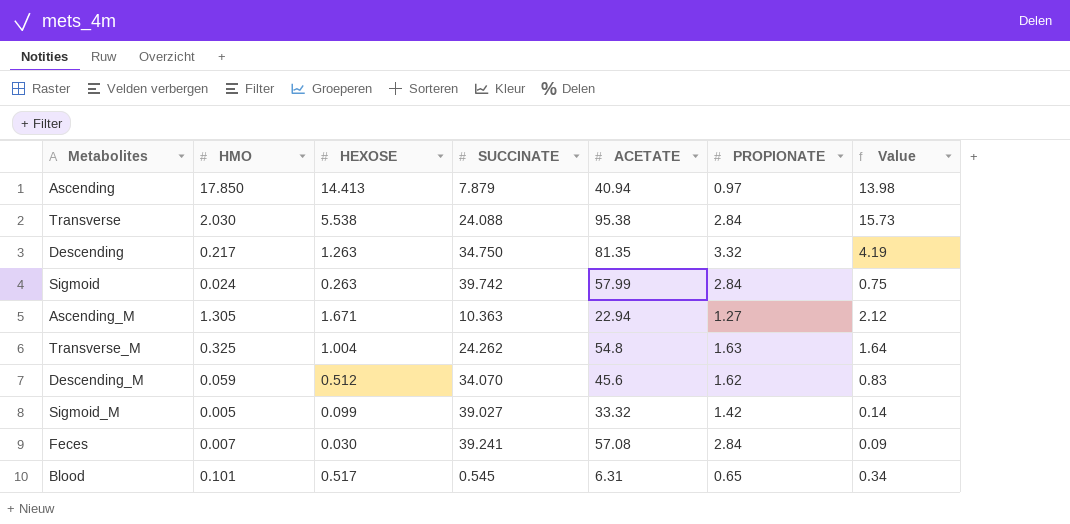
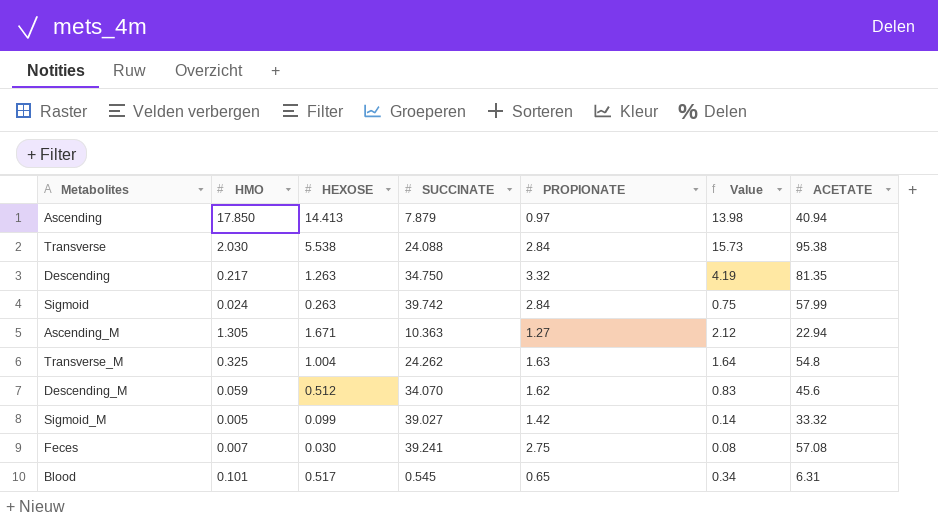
column ACETATE | position: 5 -> 7
Feces | PROPIONATE: 2.84 -> 2.75
Feces | Value: 0.09 -> 0.08

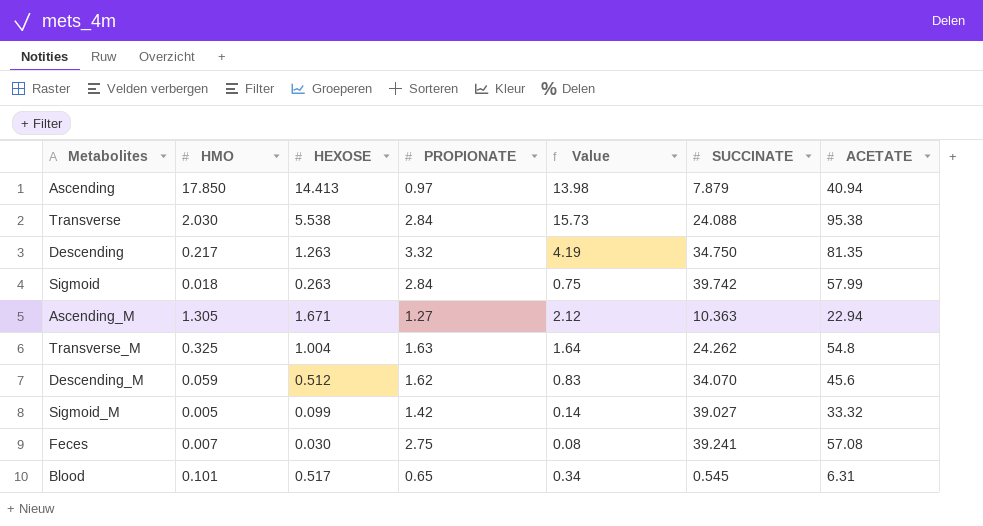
column SUCCINATE | position: 4 -> 6
Sigmoid | HMO: 0.024 -> 0.018

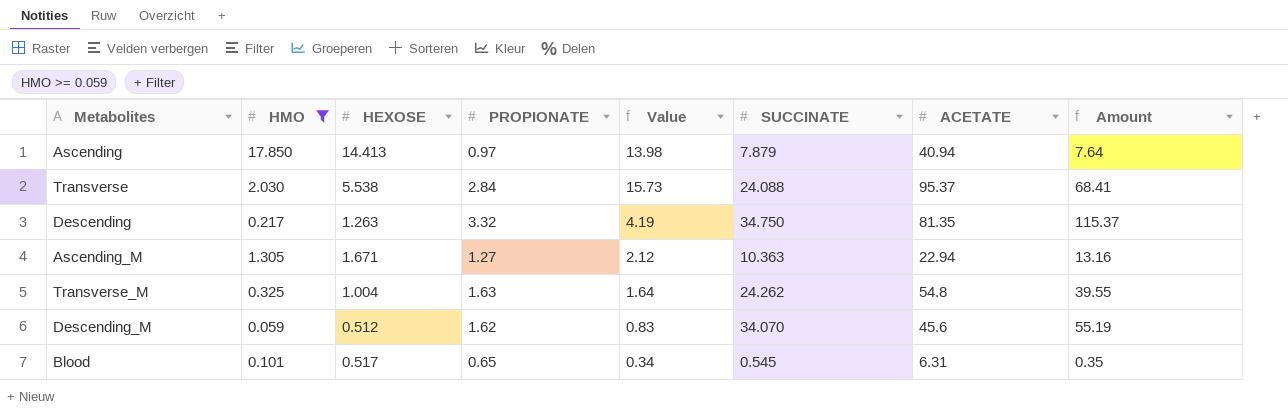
filter: none -> HMO >= 0.059
column Amount | formula: none -> [PROPIONATE] * [SUCCINATE]
Transverse | ACETATE: 95.38 -> 95.37

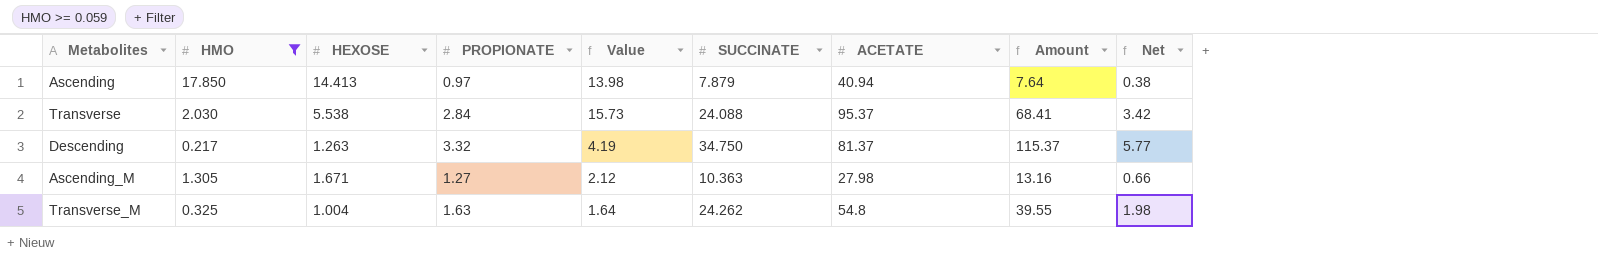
column Net | formula: none -> [Amount] * 0.05
row Descending_M: 0.059 | 0.512 | 1.62 | 0.83 | 34.070 | 45.6 | 55.19 -> none
row Blood: 0.101 | 0.517 | 0.65 | 0.34 | 0.545 | 6.31 | 0.35 -> none
Descending | ACETATE: 81.35 -> 81.37
Ascending_M | ACETATE: 22.94 -> 27.98

